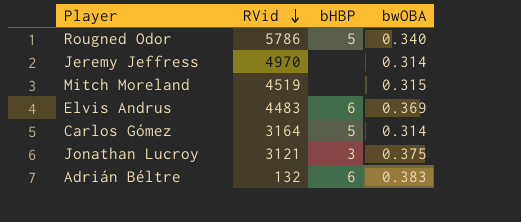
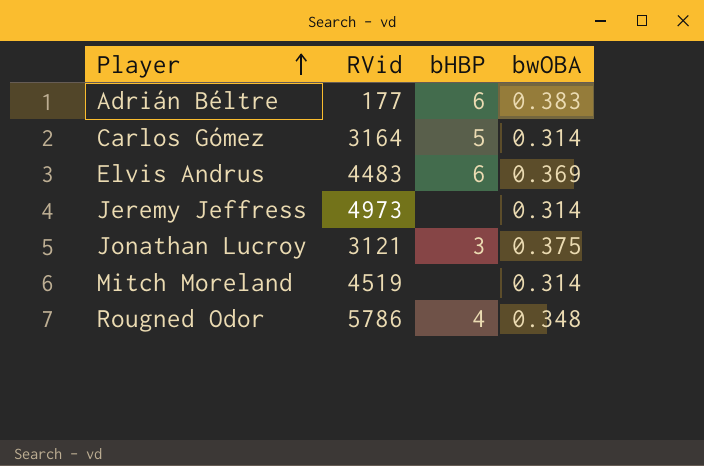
row order: RVid descending -> Player ascending
Adrián Béltre | RVid: 132 -> 177
Jeremy Jeffress | RVid: 4970 -> 4973
Mitch Moreland | bwOBA: 0.315 -> 0.314
Rougned Odor | bHBP: 5 -> 4
Rougned Odor | bwOBA: 0.340 -> 0.348

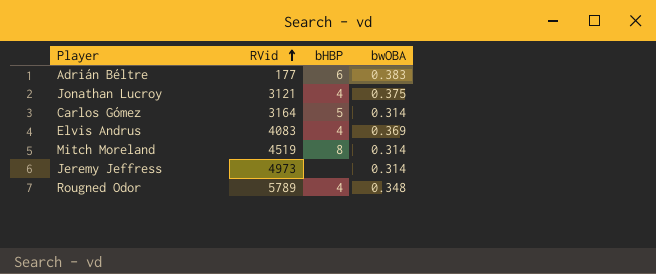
row order: Player ascending -> RVid ascending
Jonathan Lucroy | bHBP: 3 -> 4
Elvis Andrus | RVid: 4483 -> 4083
Elvis Andrus | bHBP: 6 -> 4
Mitch Moreland | bHBP: none -> 8
Rougned Odor | RVid: 5786 -> 5789

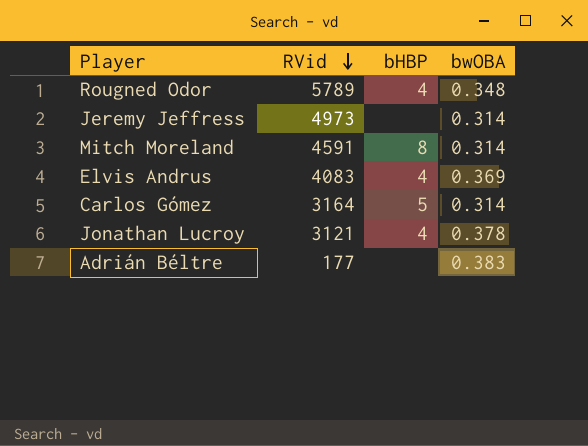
row order: RVid ascending -> RVid descending
Mitch Moreland | RVid: 4519 -> 4591
Jonathan Lucroy | bwOBA: 0.375 -> 0.378
Adrián Béltre | bHBP: 6 -> none

